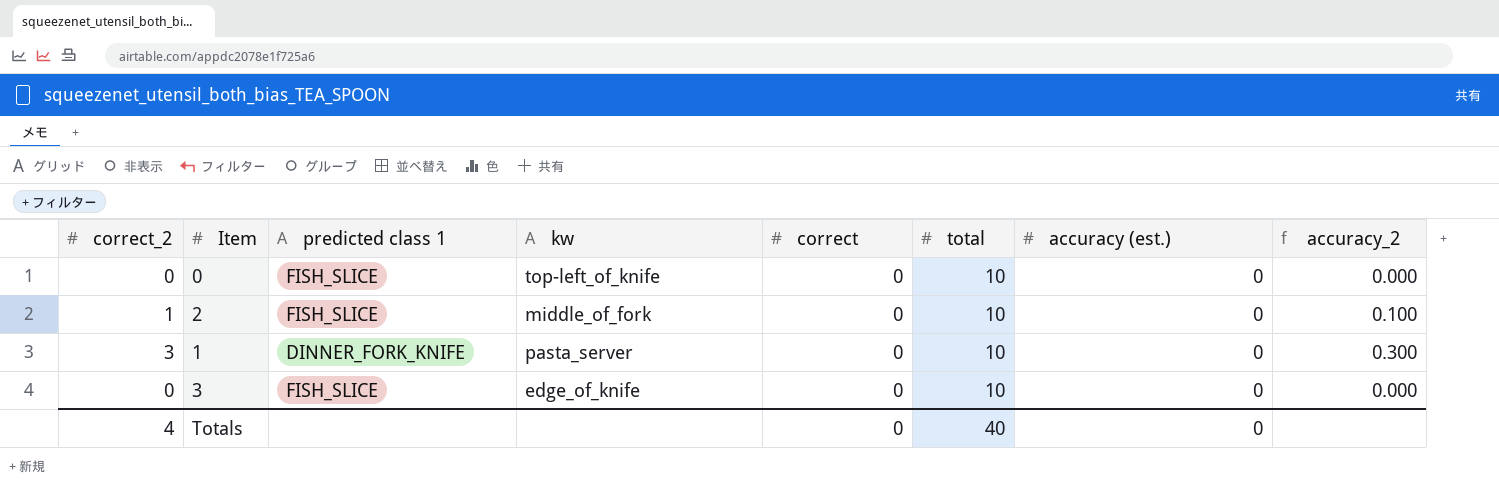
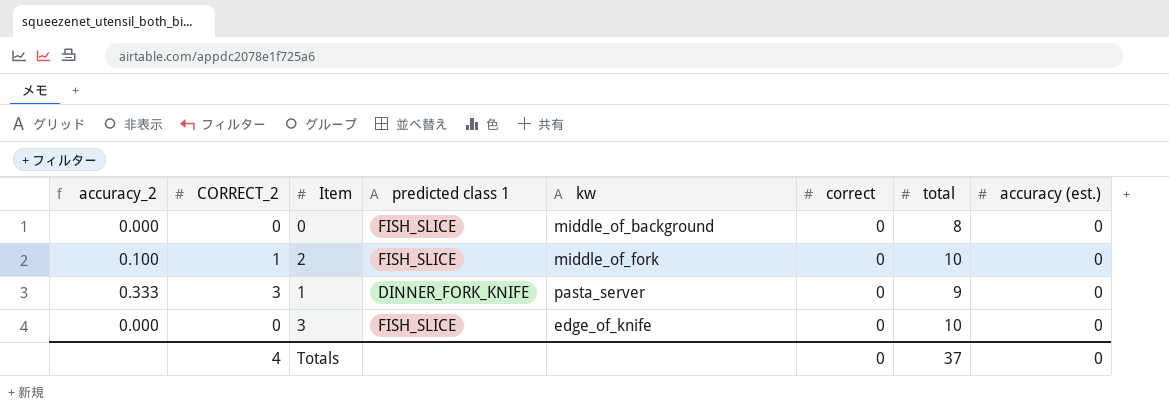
column accuracy_2 | position: 8 -> 1
column name: correct_2 -> CORRECT_2
0 | kw: top-left_of_knife -> middle_of_background
0 | total: 10 -> 8
1 | accuracy_2: 0.300 -> 0.333
1 | total: 10 -> 9
Totals | total: 40 -> 37

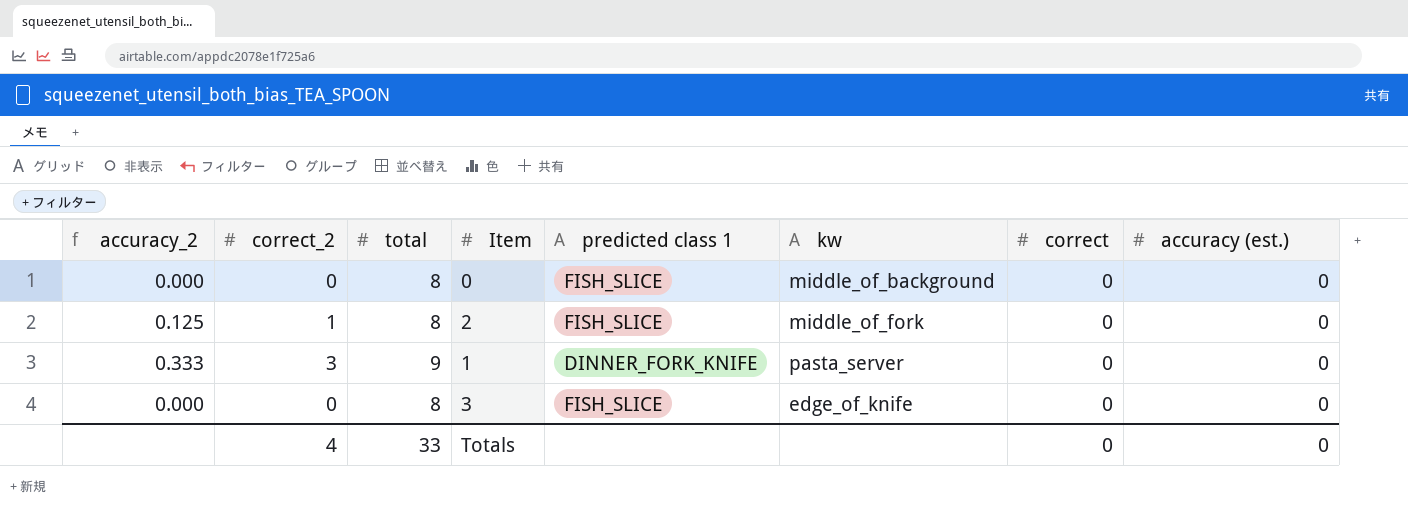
column name: CORRECT_2 -> correct_2
column total | position: 7 -> 3
2 | accuracy_2: 0.100 -> 0.125
2 | total: 10 -> 8
3 | total: 10 -> 8
Totals | total: 37 -> 33

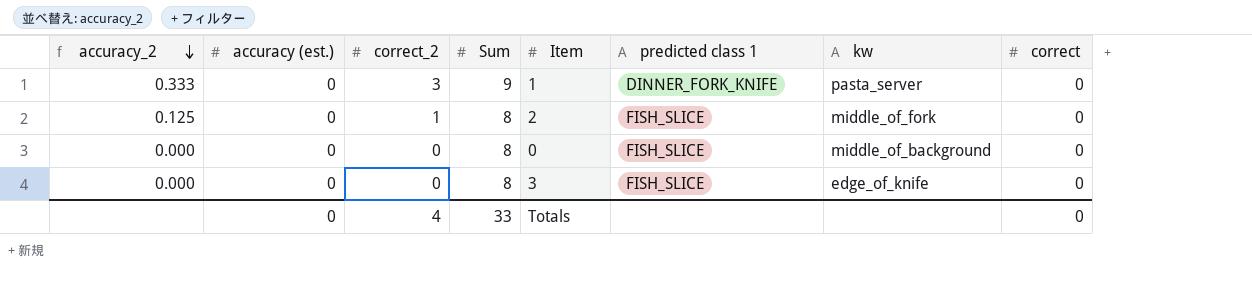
row order: none -> accuracy_2 descending
column accuracy (est.) | position: 8 -> 2
column name: total -> Sum

